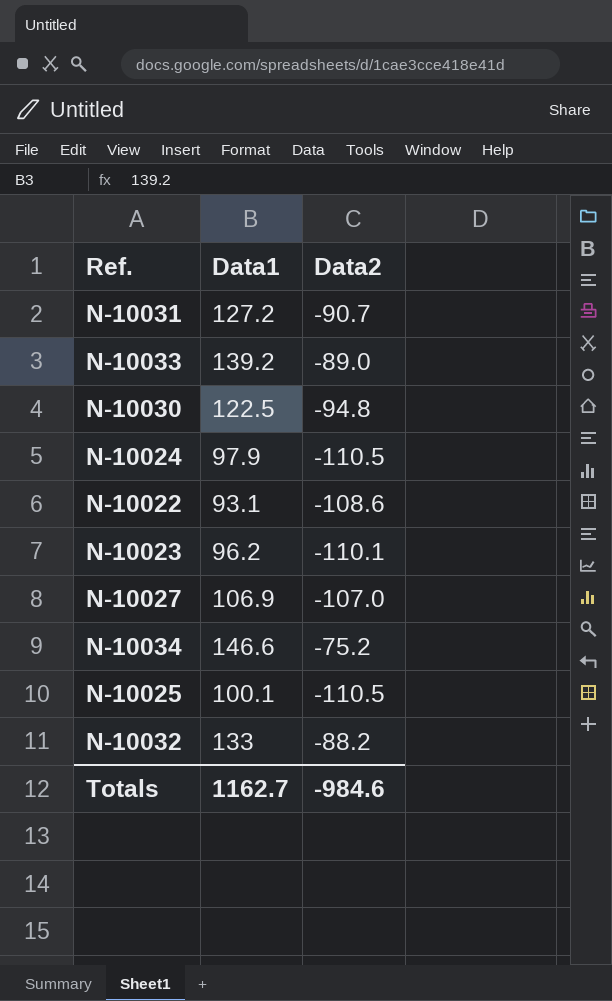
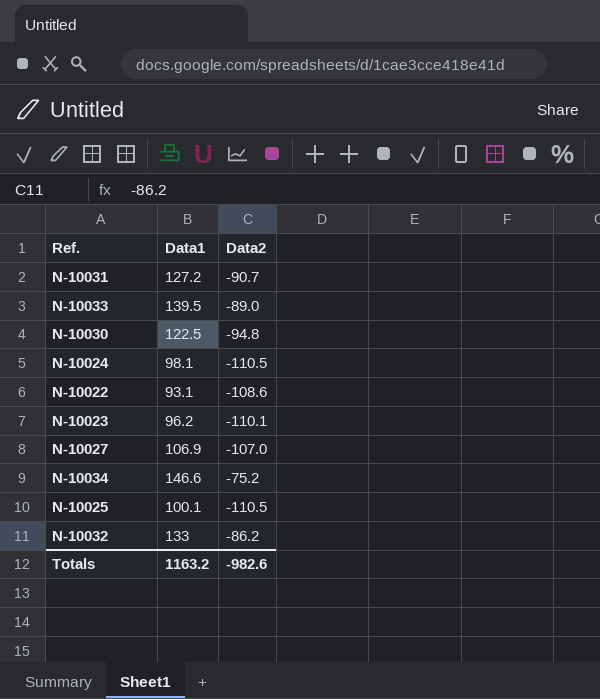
N-10033 | Data1: 139.2 -> 139.5
N-10024 | Data1: 97.9 -> 98.1
N-10032 | Data2: -88.2 -> -86.2
Totals | Data1: 1162.7 -> 1163.2
Totals | Data2: -984.6 -> -982.6

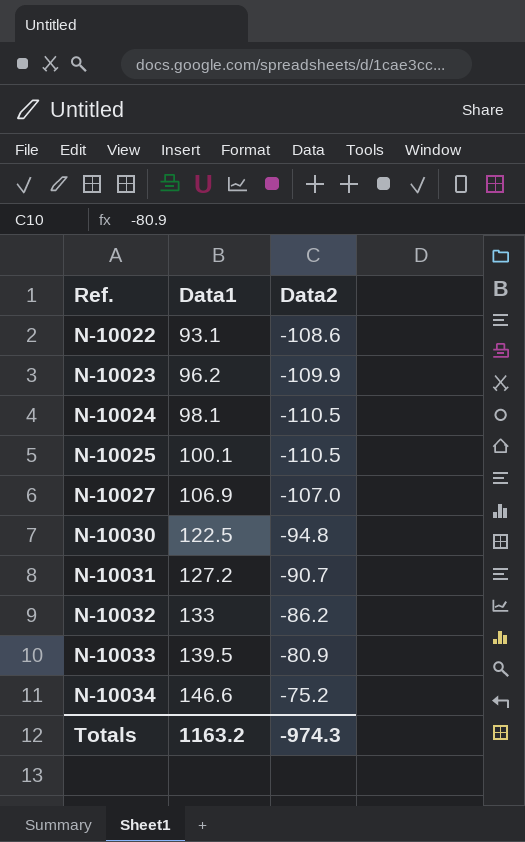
row order: none -> Ref. ascending
N-10023 | Data2: -110.1 -> -109.9
N-10033 | Data2: -89.0 -> -80.9
Totals | Data2: -982.6 -> -974.3

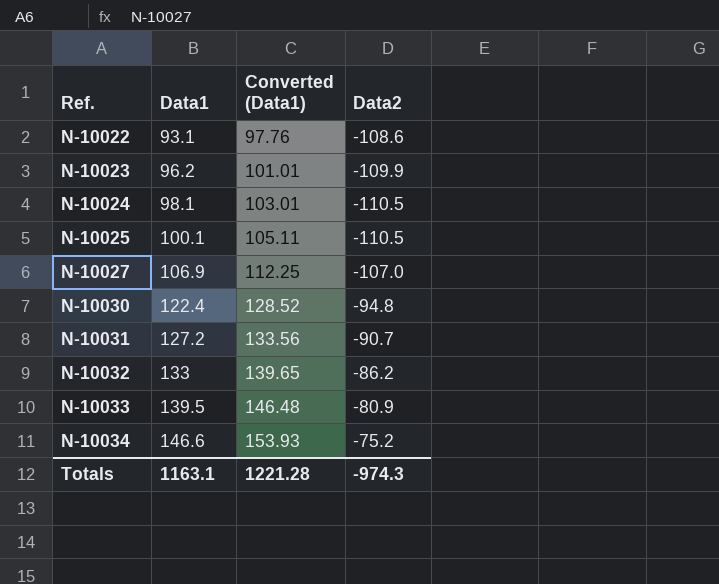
column Converted (Data1) | formula: none -> [Data1] * 1.05
N-10030 | Data1: 122.5 -> 122.4
Totals | Data1: 1163.2 -> 1163.1

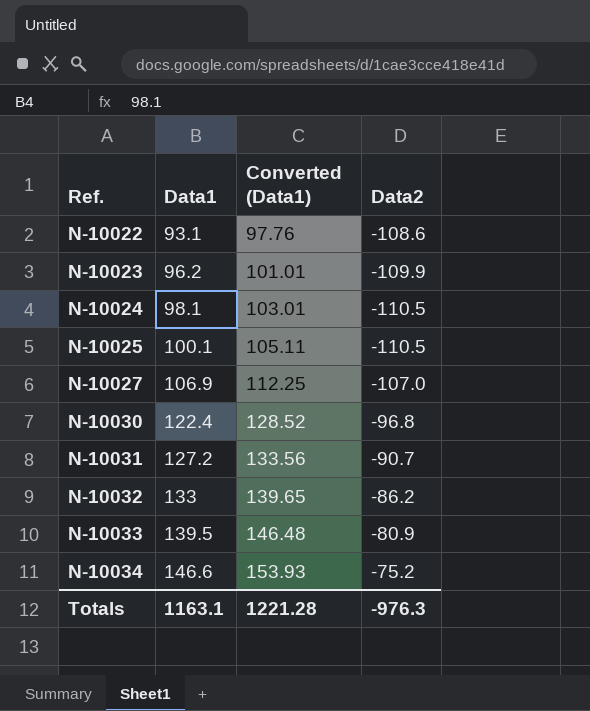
N-10030 | Data2: -94.8 -> -96.8
Totals | Data2: -974.3 -> -976.3

